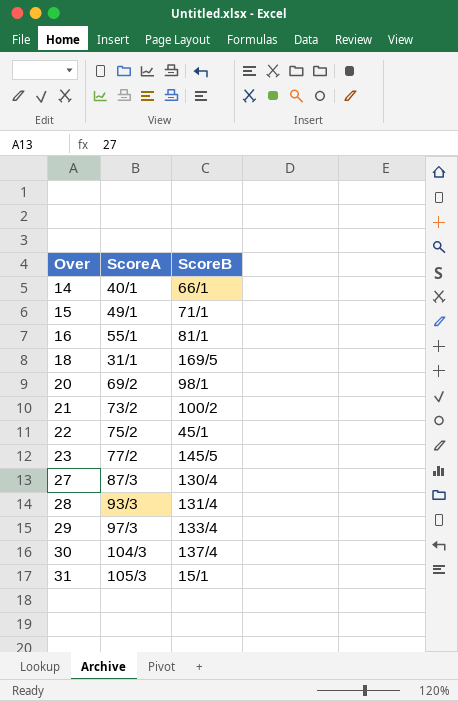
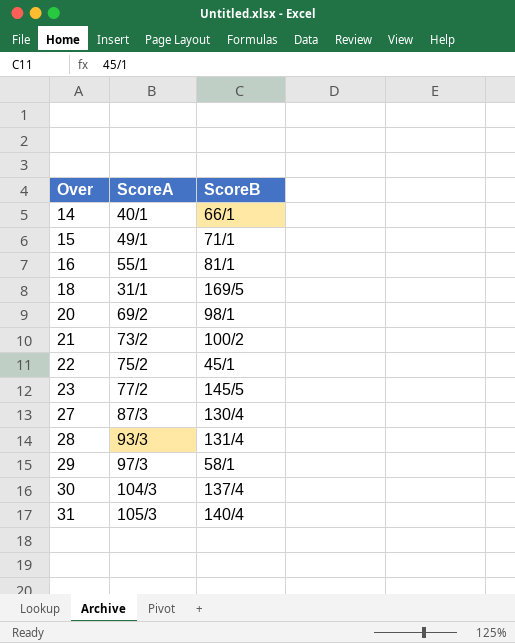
29 | ScoreB: 133/4 -> 58/1
31 | ScoreB: 15/1 -> 140/4

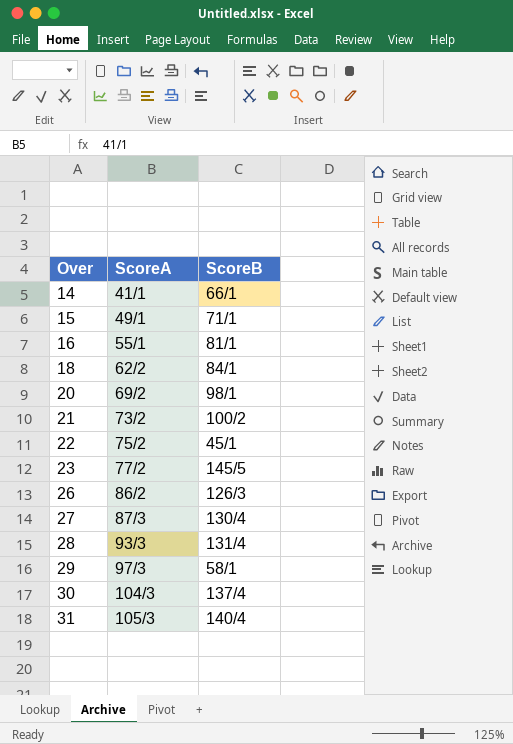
14 | ScoreA: 40/1 -> 41/1
18 | ScoreA: 31/1 -> 62/2
18 | ScoreB: 169/5 -> 84/1
row 26: none -> 86/2 | 126/3

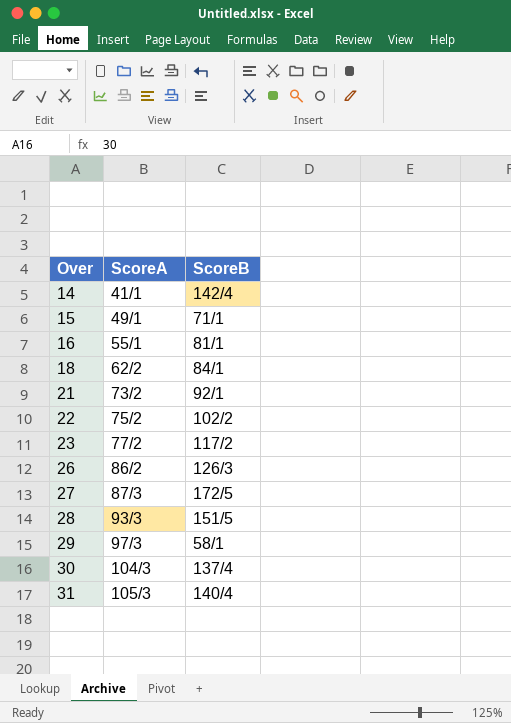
row 20: 69/2 | 98/1 -> none
14 | ScoreB: 66/1 -> 142/4
21 | ScoreB: 100/2 -> 92/1
22 | ScoreB: 45/1 -> 102/2
23 | ScoreB: 145/5 -> 117/2
27 | ScoreB: 130/4 -> 172/5
28 | ScoreB: 131/4 -> 151/5

